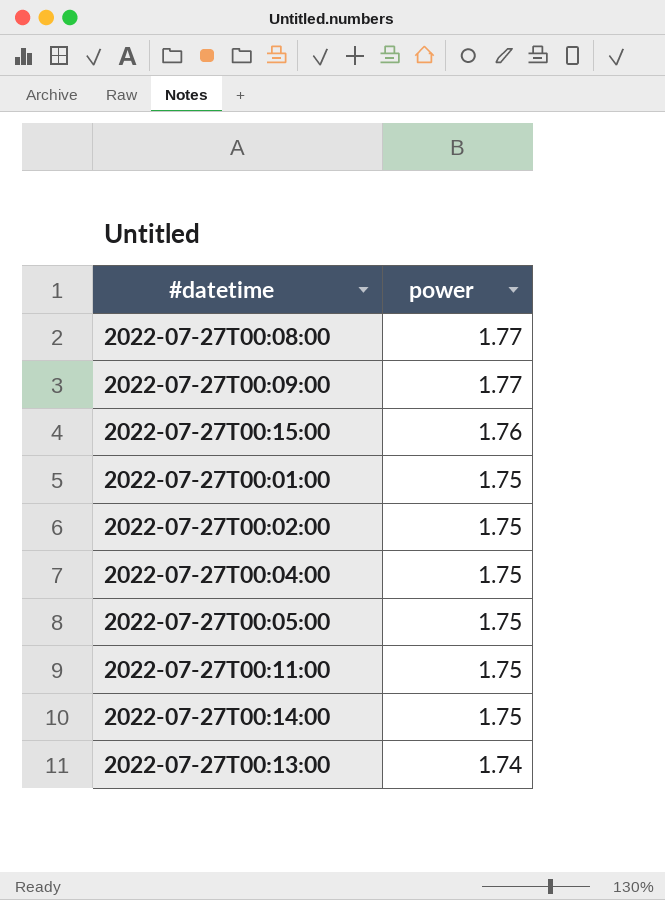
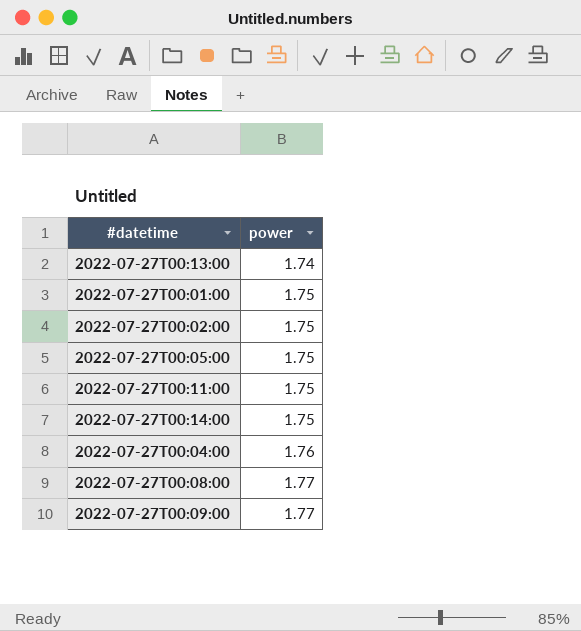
row order: power descending -> power ascending
row 2022-07-27T00:15:00: 1.76 -> none
2022-07-27T00:04:00 | power: 1.75 -> 1.76

